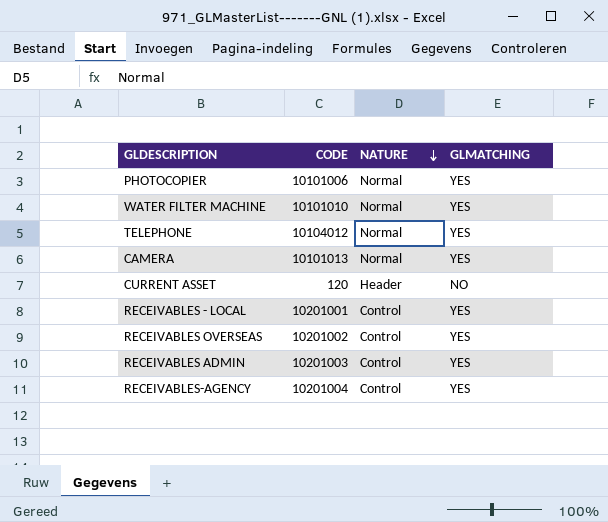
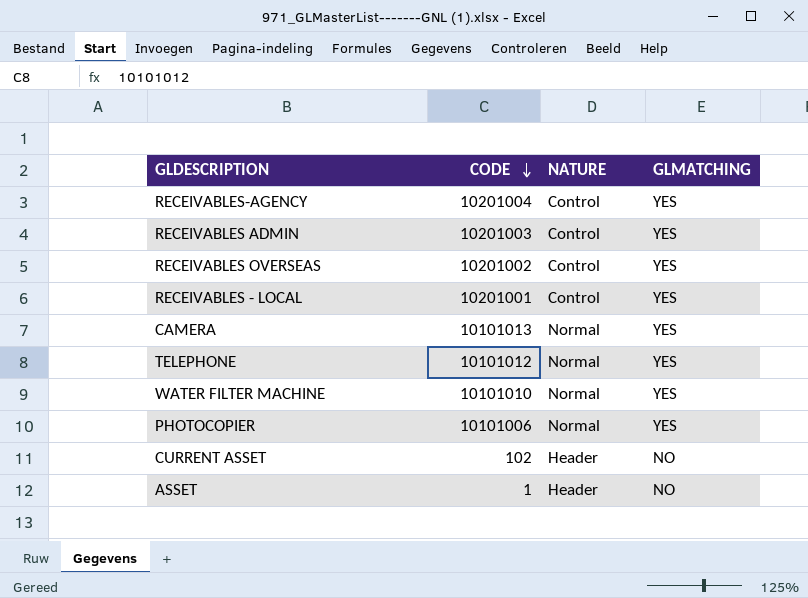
row order: NATURE descending -> CODE descending
TELEPHONE | CODE: 10104012 -> 10101012
CURRENT ASSET | CODE: 120 -> 102
row ASSET: none -> 1 | Header | NO

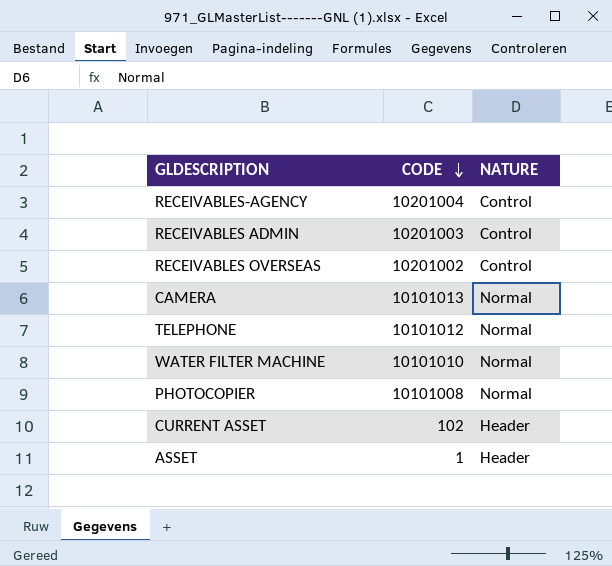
column GLMATCHING | position: 4 -> none
row RECEIVABLES - LOCAL: 10201001 | Control | YES -> none
PHOTOCOPIER | CODE: 10101006 -> 10101008

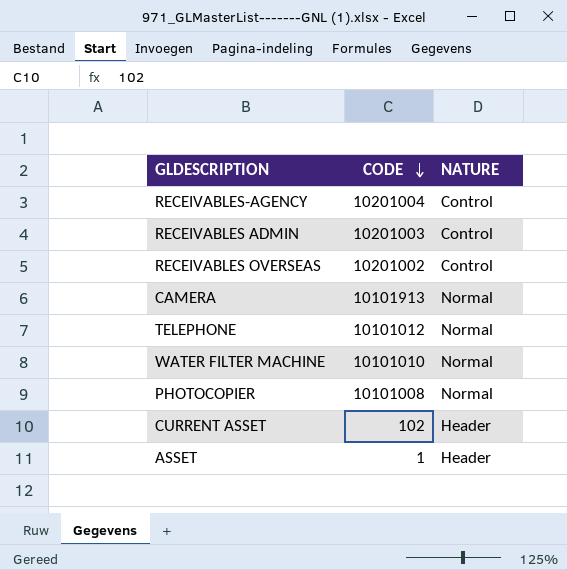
CAMERA | CODE: 10101013 -> 10101913

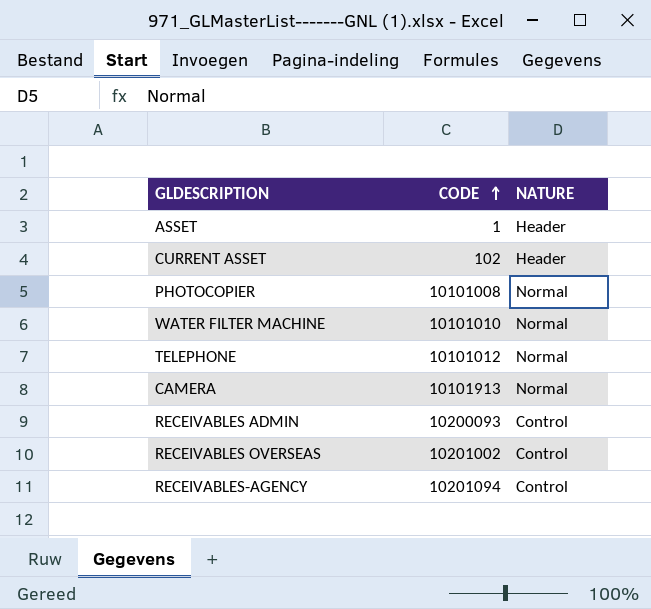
row order: CODE descending -> CODE ascending
RECEIVABLES ADMIN | CODE: 10201003 -> 10200093
RECEIVABLES-AGENCY | CODE: 10201004 -> 10201094

